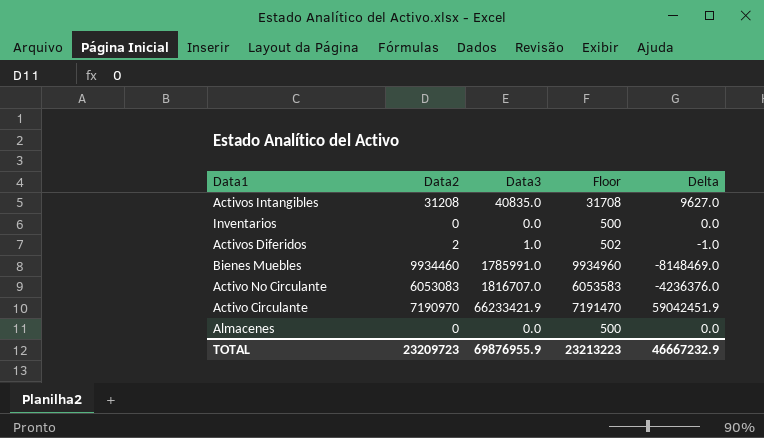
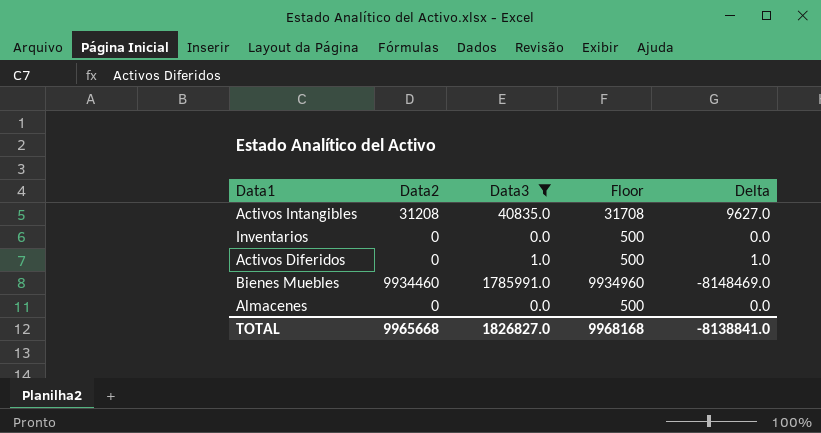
filter: none -> Data3 <= 1785991.0
Activos Diferidos | Data2: 2 -> 0
Activos Diferidos | Floor: 502 -> 500
Activos Diferidos | Delta: -1.0 -> 1.0
TOTAL | Data2: 23209723 -> 9965668
TOTAL | Data3: 69876955.9 -> 1826827.0
TOTAL | Floor: 23213223 -> 9968168
TOTAL | Delta: 46667232.9 -> -8138841.0

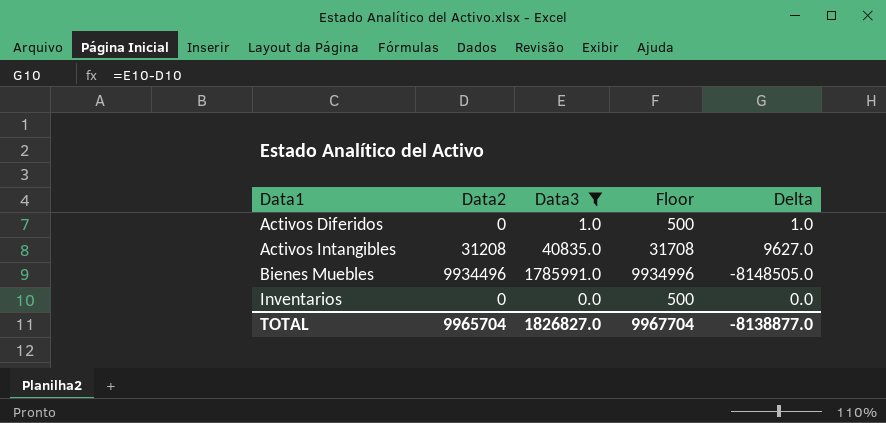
row order: none -> Data1 ascending
row Almacenes: 0 | 0.0 | 500 | 0.0 -> none
Bienes Muebles | Data2: 9934460 -> 9934496
Bienes Muebles | Floor: 9934960 -> 9934996
Bienes Muebles | Delta: -8148469.0 -> -8148505.0
TOTAL | Data2: 9965668 -> 9965704
TOTAL | Floor: 9968168 -> 9967704
TOTAL | Delta: -8138841.0 -> -8138877.0

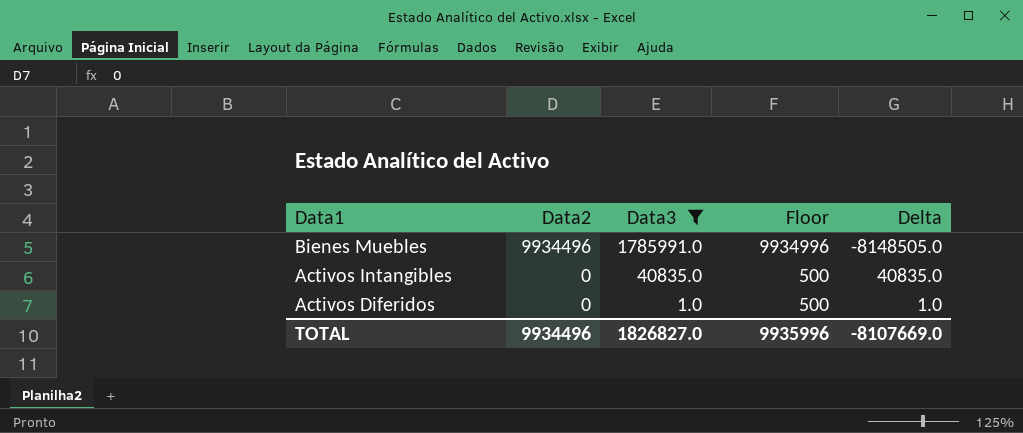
row order: Data1 ascending -> Data1 descending
row Inventarios: 0 | 0.0 | 500 | 0.0 -> none
Activos Intangibles | Data2: 31208 -> 0
Activos Intangibles | Floor: 31708 -> 500
Activos Intangibles | Delta: 9627.0 -> 40835.0
TOTAL | Data2: 9965704 -> 9934496
TOTAL | Floor: 9967704 -> 9935996
TOTAL | Delta: -8138877.0 -> -8107669.0

